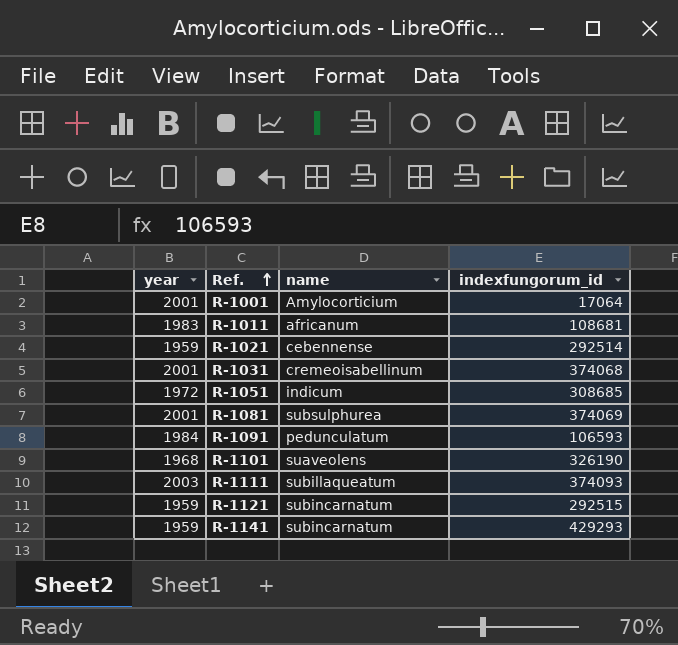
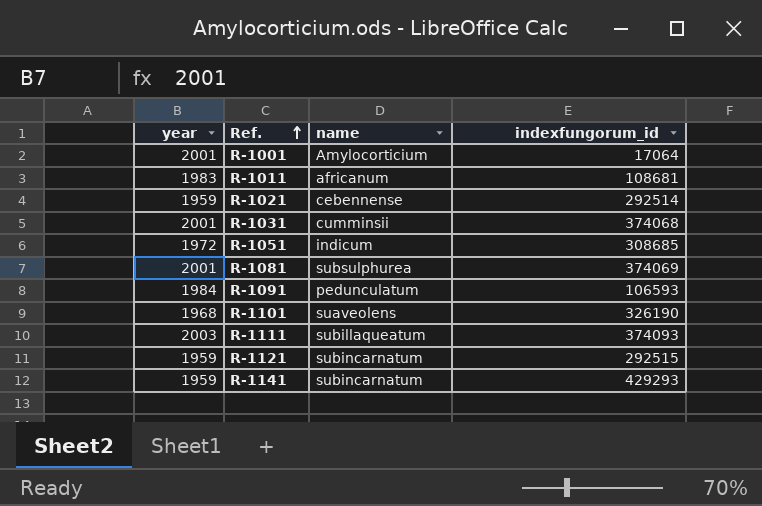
R-1031 | name: cremeoisabellinum -> cumminsii

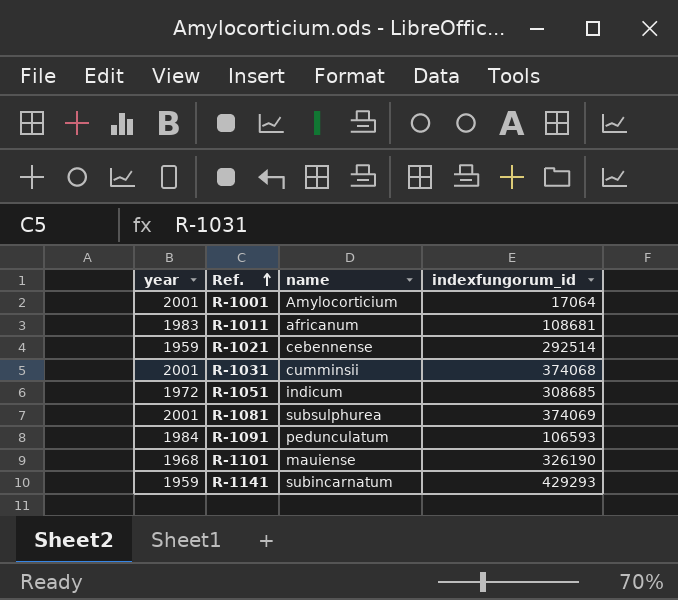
row R-1111: 2003 | subillaqueatum | 374093 -> none
row R-1121: 1959 | subincarnatum | 292515 -> none
R-1101 | name: suaveolens -> mauiense

